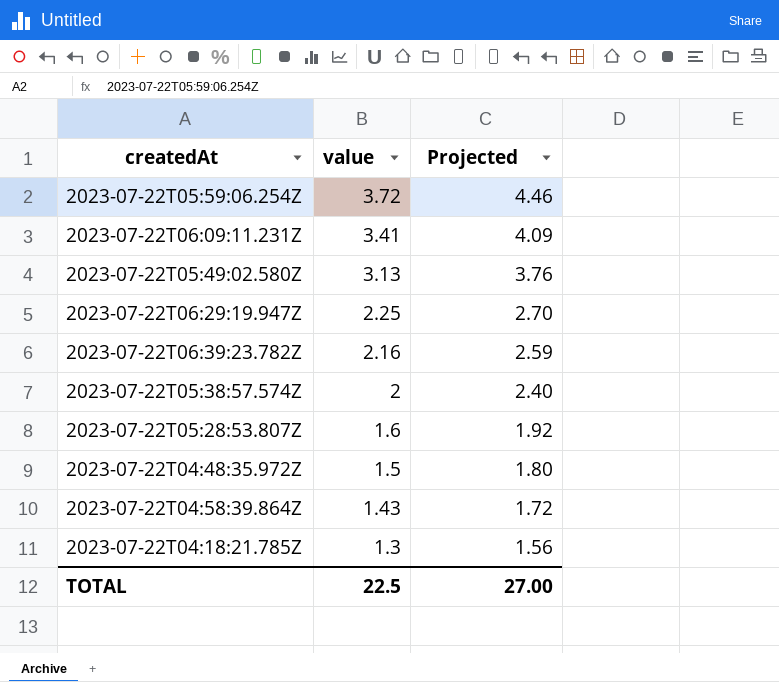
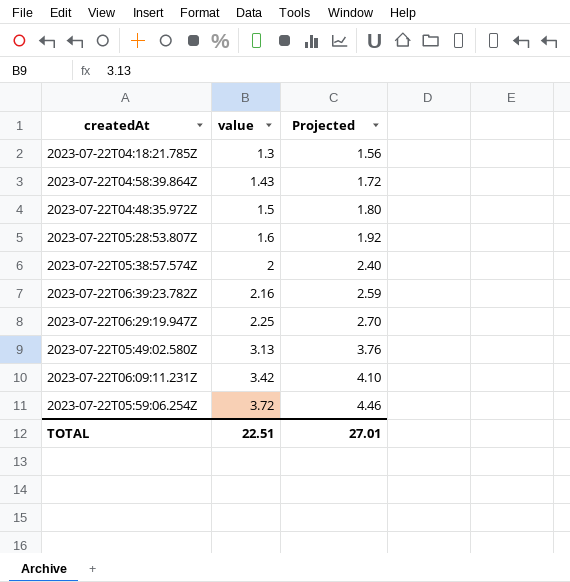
row order: value descending -> value ascending
2023-07-22T06:09:11.231Z | value: 3.41 -> 3.42
2023-07-22T06:09:11.231Z | Projected: 4.09 -> 4.10
TOTAL | value: 22.5 -> 22.51
TOTAL | Projected: 27.00 -> 27.01

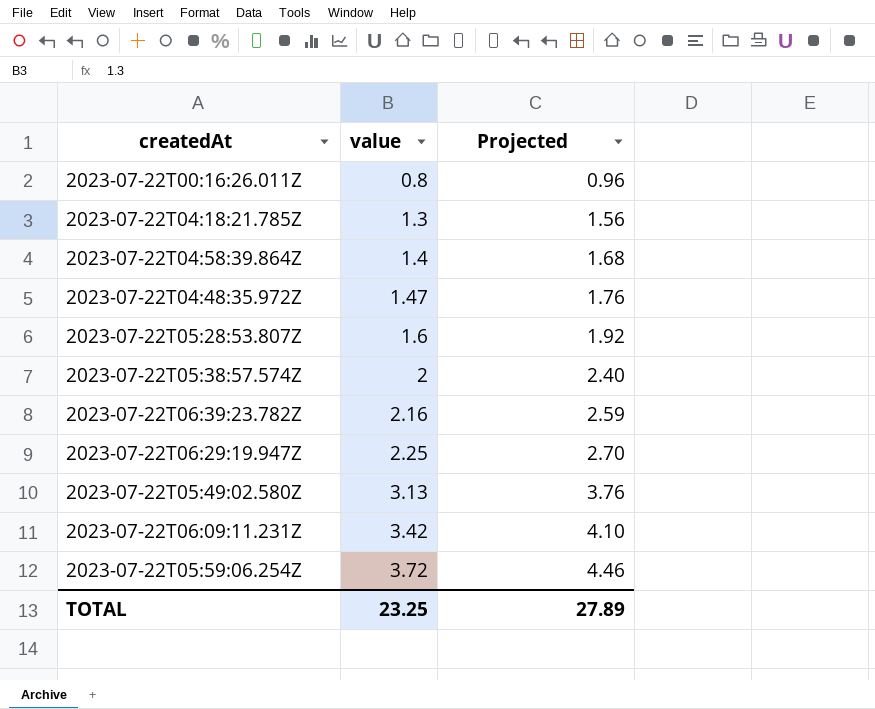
row 2023-07-22T00:16:26.011Z: none -> 0.8 | 0.96
2023-07-22T04:58:39.864Z | value: 1.43 -> 1.4
2023-07-22T04:58:39.864Z | Projected: 1.72 -> 1.68
2023-07-22T04:48:35.972Z | value: 1.5 -> 1.47
2023-07-22T04:48:35.972Z | Projected: 1.80 -> 1.76
TOTAL | value: 22.51 -> 23.25
TOTAL | Projected: 27.01 -> 27.89

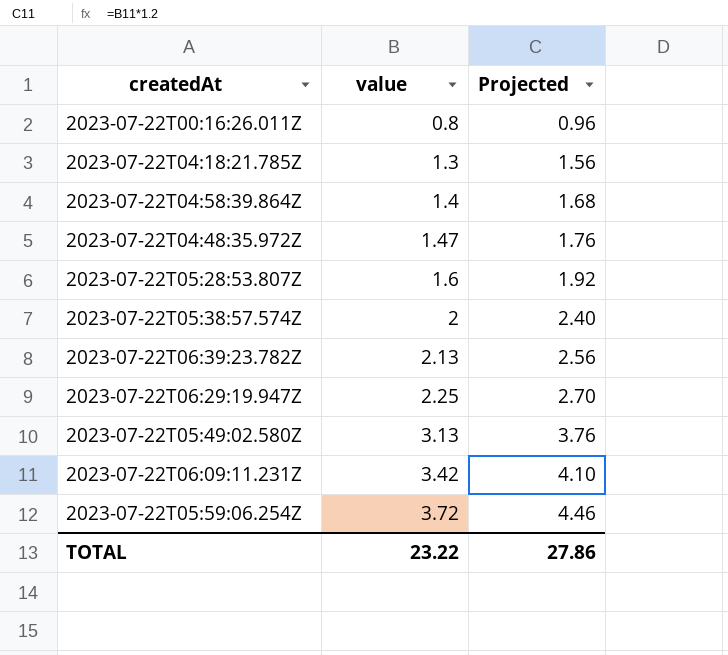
2023-07-22T06:39:23.782Z | value: 2.16 -> 2.13
2023-07-22T06:39:23.782Z | Projected: 2.59 -> 2.56
TOTAL | value: 23.25 -> 23.22
TOTAL | Projected: 27.89 -> 27.86

